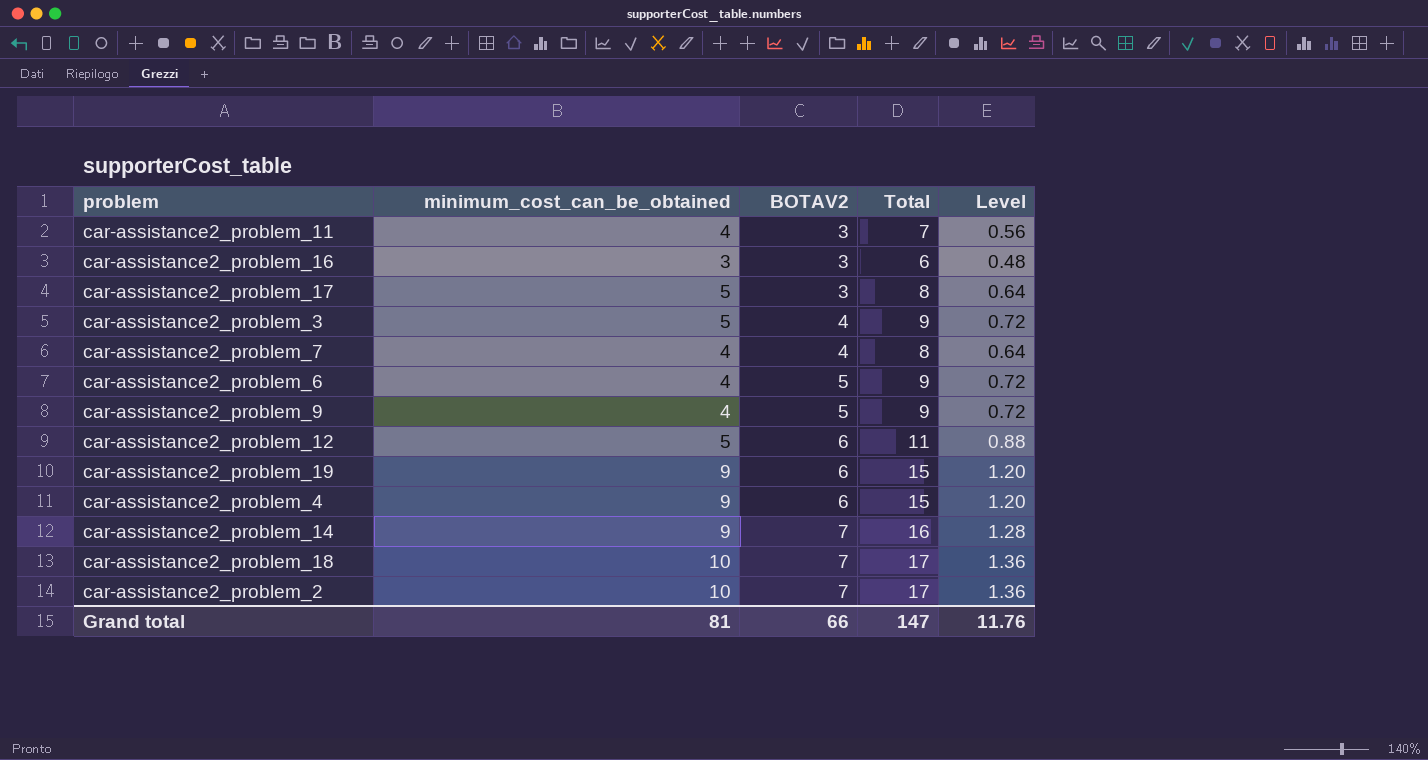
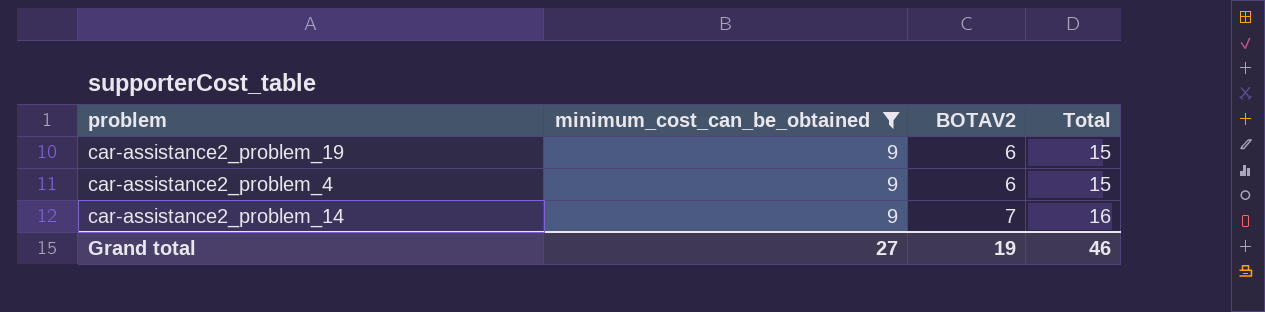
filter: none -> minimum_cost_can_be_obtained = 9
column Level | formula: [Total] * 0.08 -> none
Grand total | minimum_cost_can_be_obtained: 81 -> 27
Grand total | BOTAV2: 66 -> 19
Grand total | Total: 147 -> 46

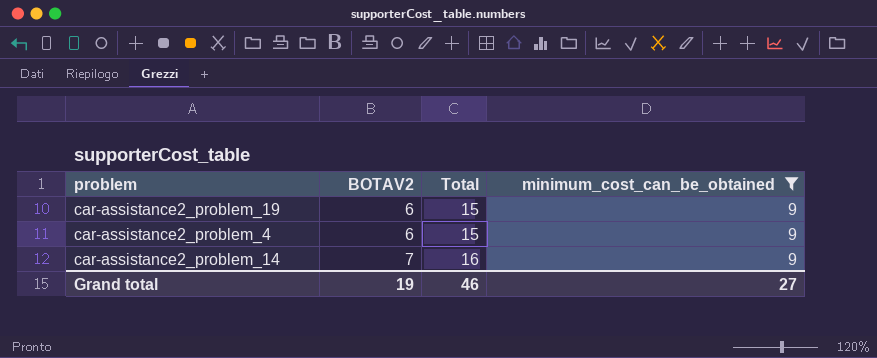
column minimum_cost_can_be_obtained | position: 2 -> 4

